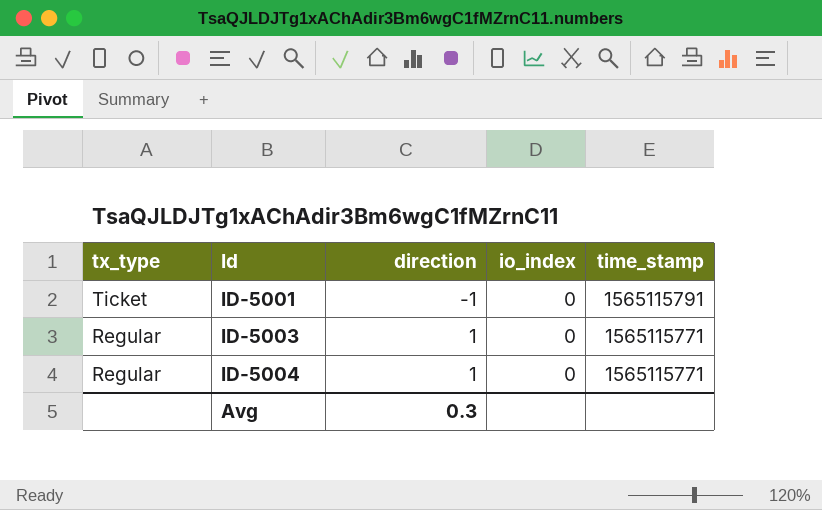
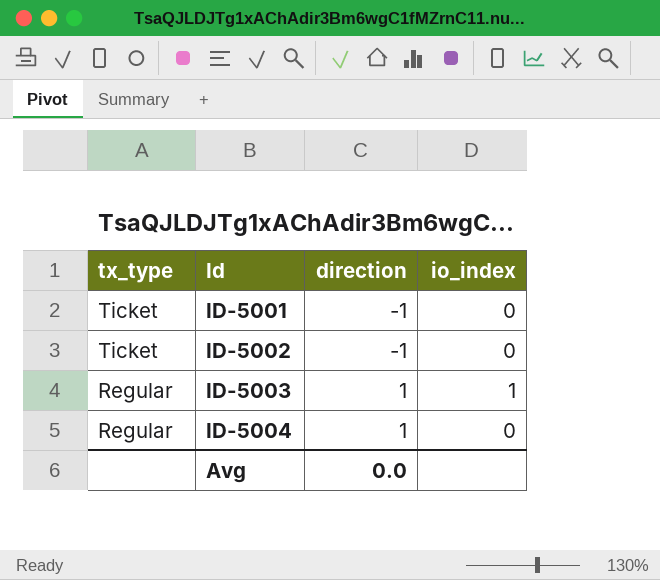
column time_stamp | position: 5 -> none
row ID-5002: none -> Ticket | -1 | 0
ID-5003 | io_index: 0 -> 1
Avg | direction: 0.3 -> 0.0

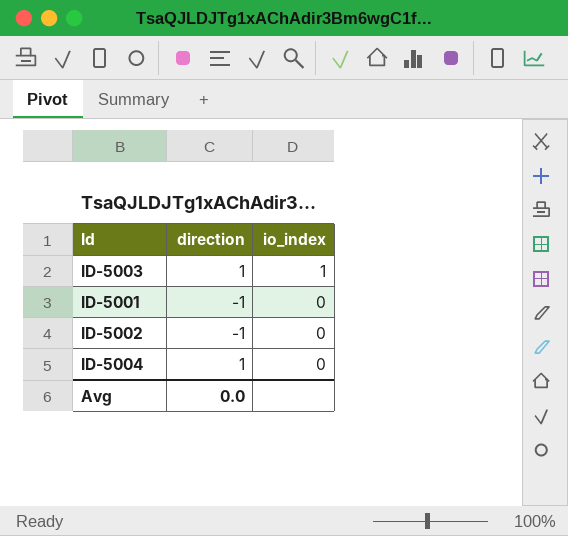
row order: tx_type descending -> io_index descending
column tx_type | position: 1 -> none

